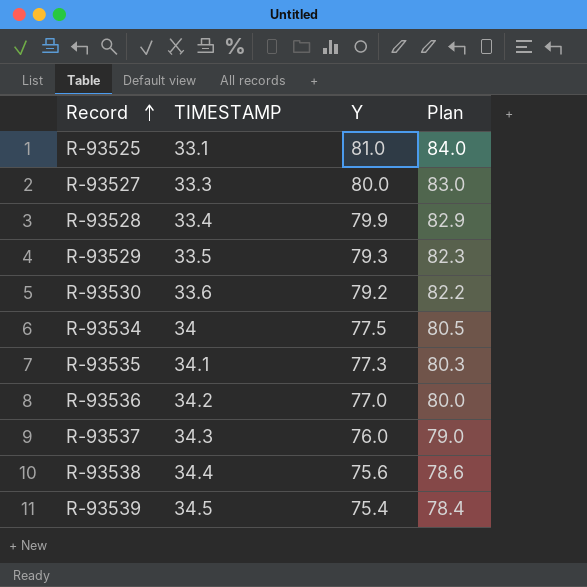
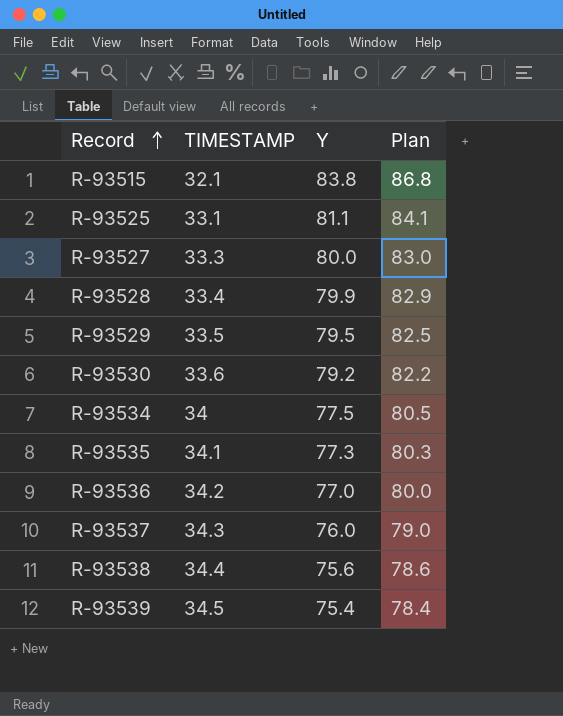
row R-93515: none -> 32.1 | 83.8 | 86.8
R-93525 | Y: 81.0 -> 81.1
R-93525 | Plan: 84.0 -> 84.1
R-93529 | Y: 79.3 -> 79.5
R-93529 | Plan: 82.3 -> 82.5

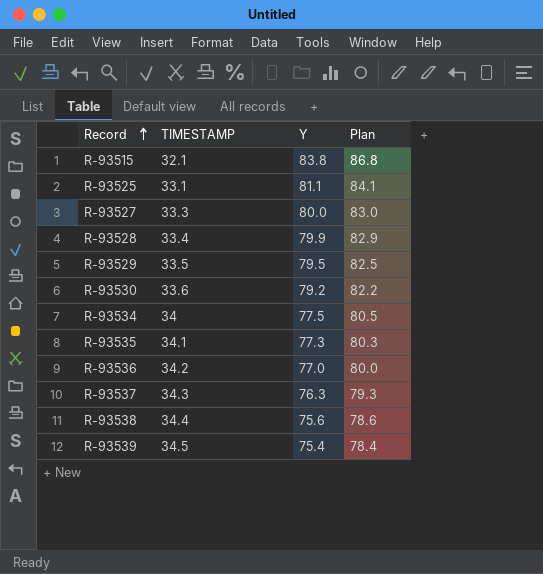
R-93537 | Y: 76.0 -> 76.3
R-93537 | Plan: 79.0 -> 79.3

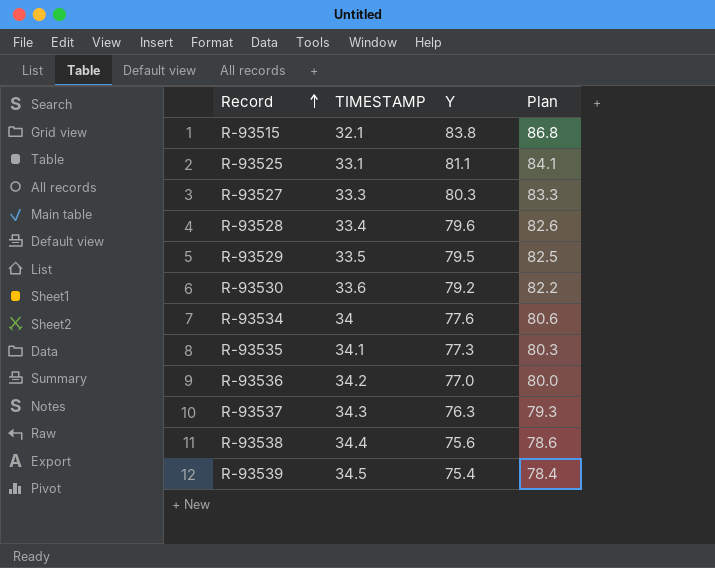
R-93527 | Y: 80.0 -> 80.3
R-93527 | Plan: 83.0 -> 83.3
R-93528 | Y: 79.9 -> 79.6
R-93528 | Plan: 82.9 -> 82.6
R-93534 | Y: 77.5 -> 77.6
R-93534 | Plan: 80.5 -> 80.6

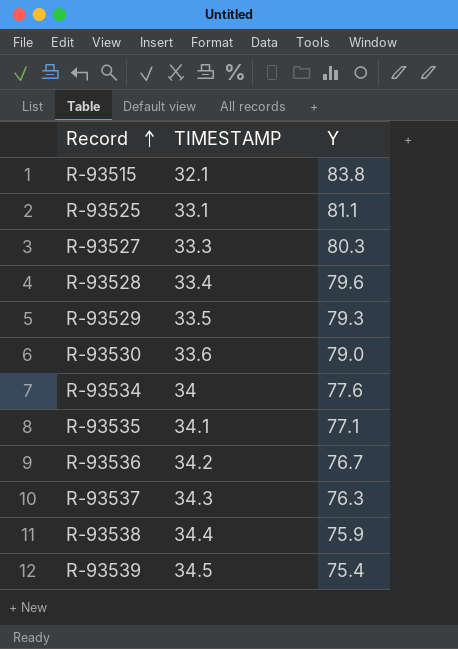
column Plan | formula: [Y] + 3 -> none
R-93529 | Y: 79.5 -> 79.3
R-93530 | Y: 79.2 -> 79.0
R-93535 | Y: 77.3 -> 77.1
R-93536 | Y: 77.0 -> 76.7
R-93538 | Y: 75.6 -> 75.9

